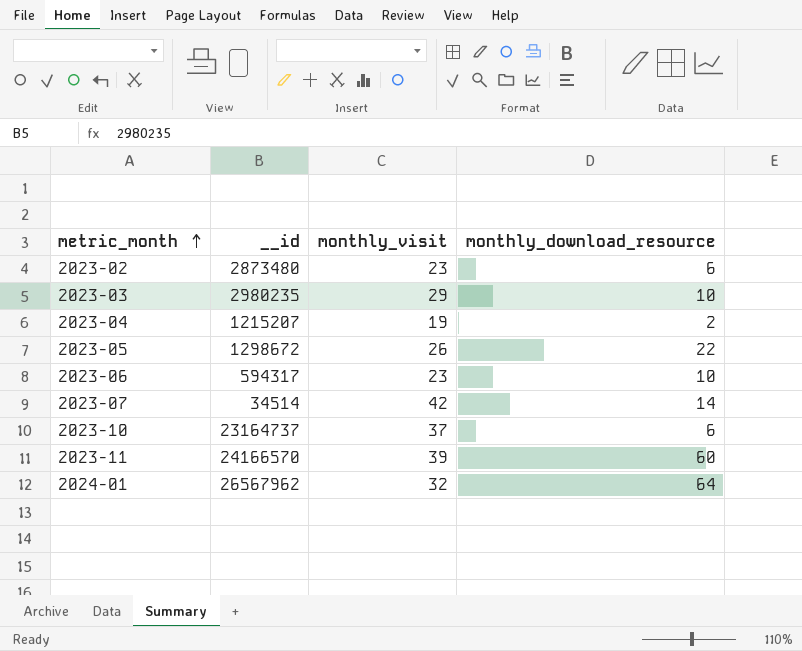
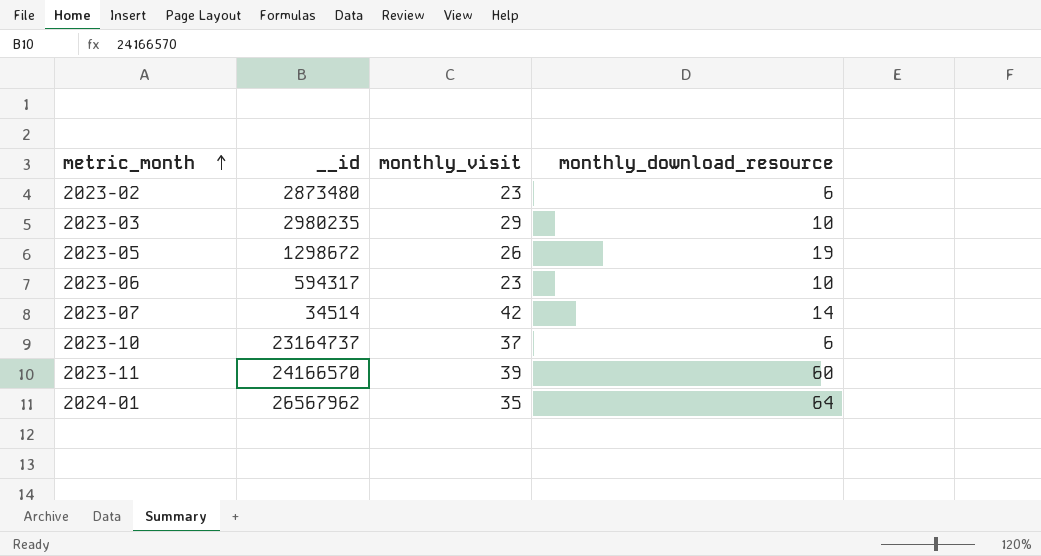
row 2023-04: 1215207 | 19 | 2 -> none
2023-05 | monthly_download_resource: 22 -> 19
2024-01 | monthly_visit: 32 -> 35

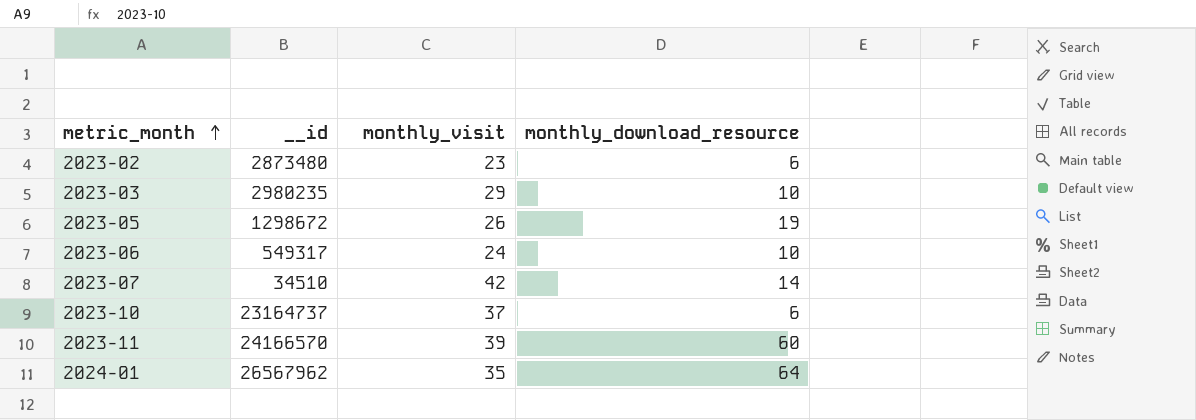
2023-06 | __id: 594317 -> 549317
2023-06 | monthly_visit: 23 -> 24
2023-07 | __id: 34514 -> 34510

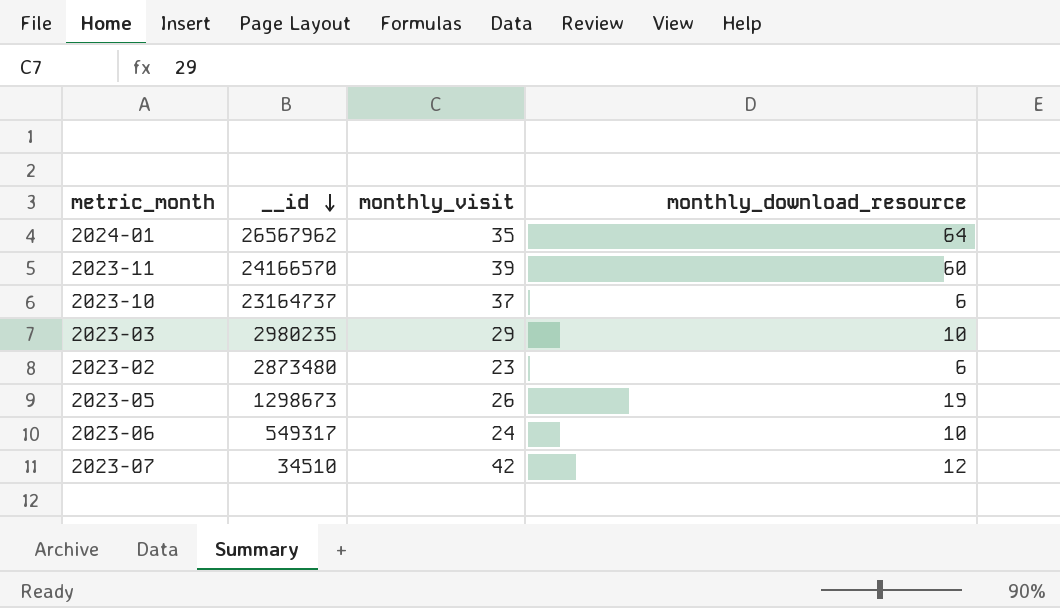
row order: metric_month ascending -> __id descending
2023-05 | __id: 1298672 -> 1298673
2023-07 | monthly_download_resource: 14 -> 12

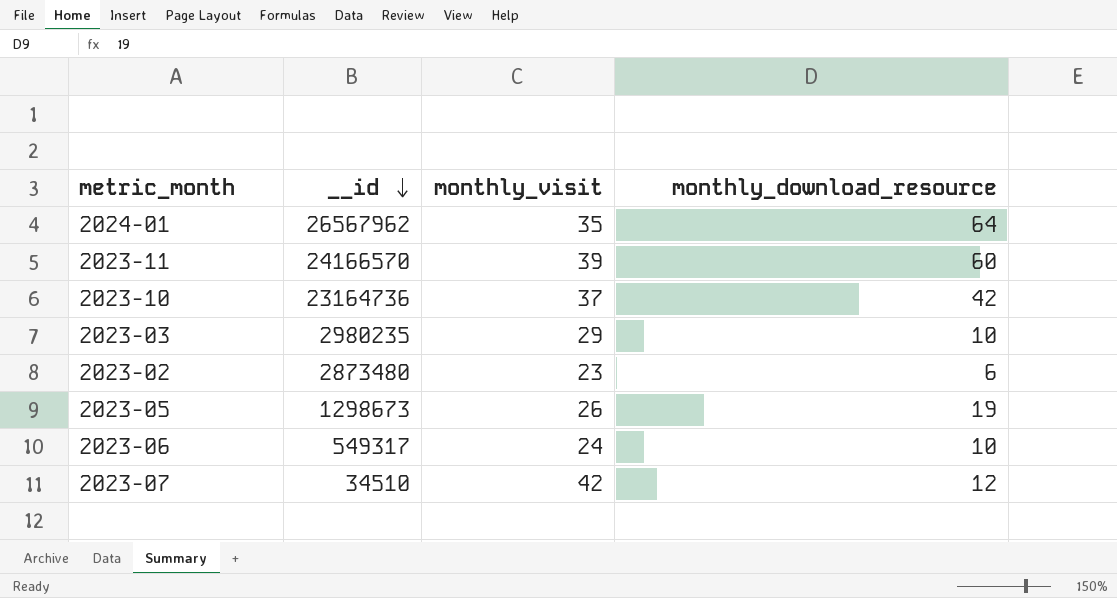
2023-10 | __id: 23164737 -> 23164736
2023-10 | monthly_download_resource: 6 -> 42

